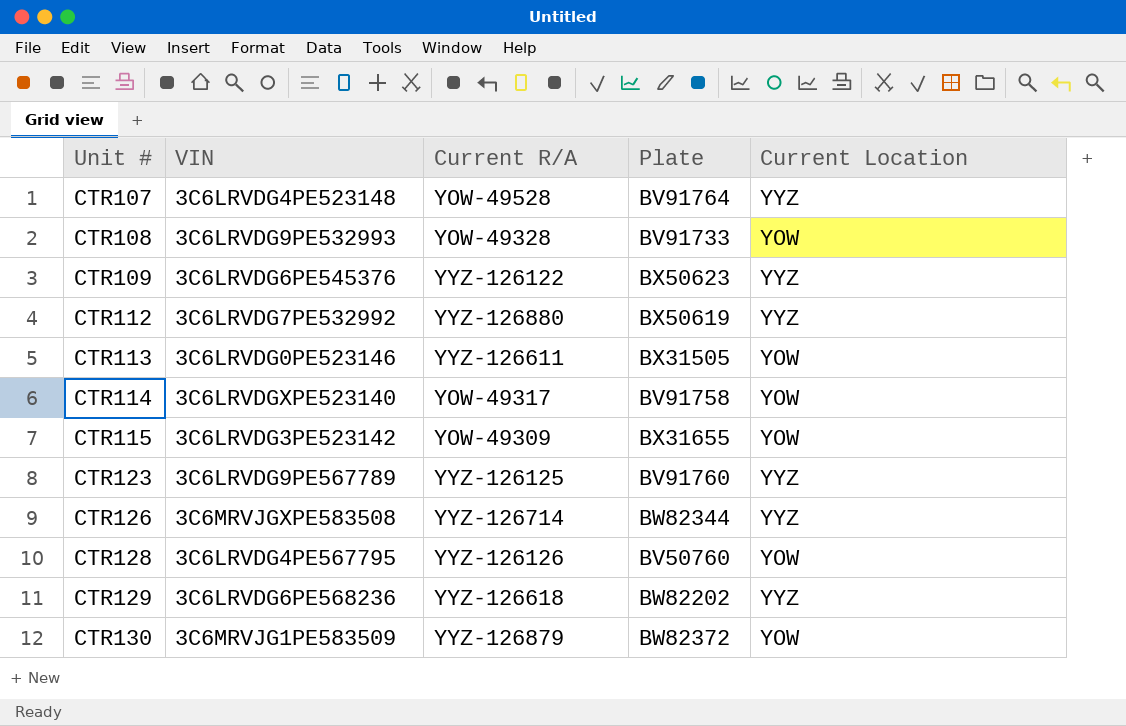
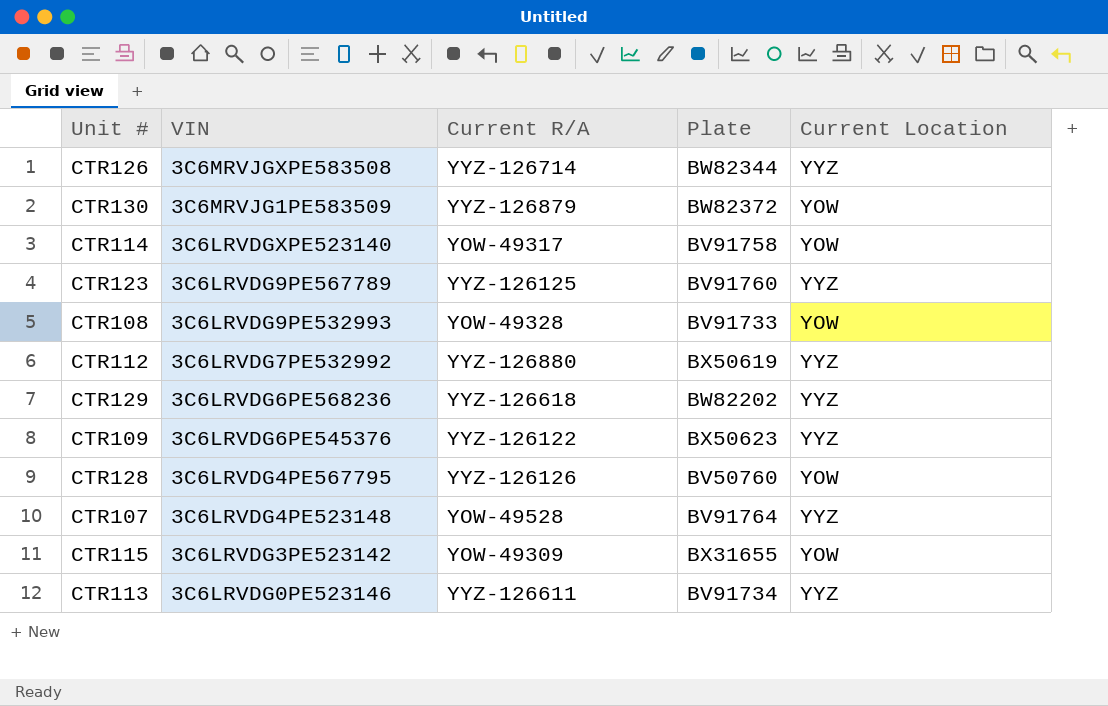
row order: Unit # ascending -> VIN descending
CTR113 | Plate: BX31505 -> BV91734
CTR113 | Current Location: YOW -> YYZ

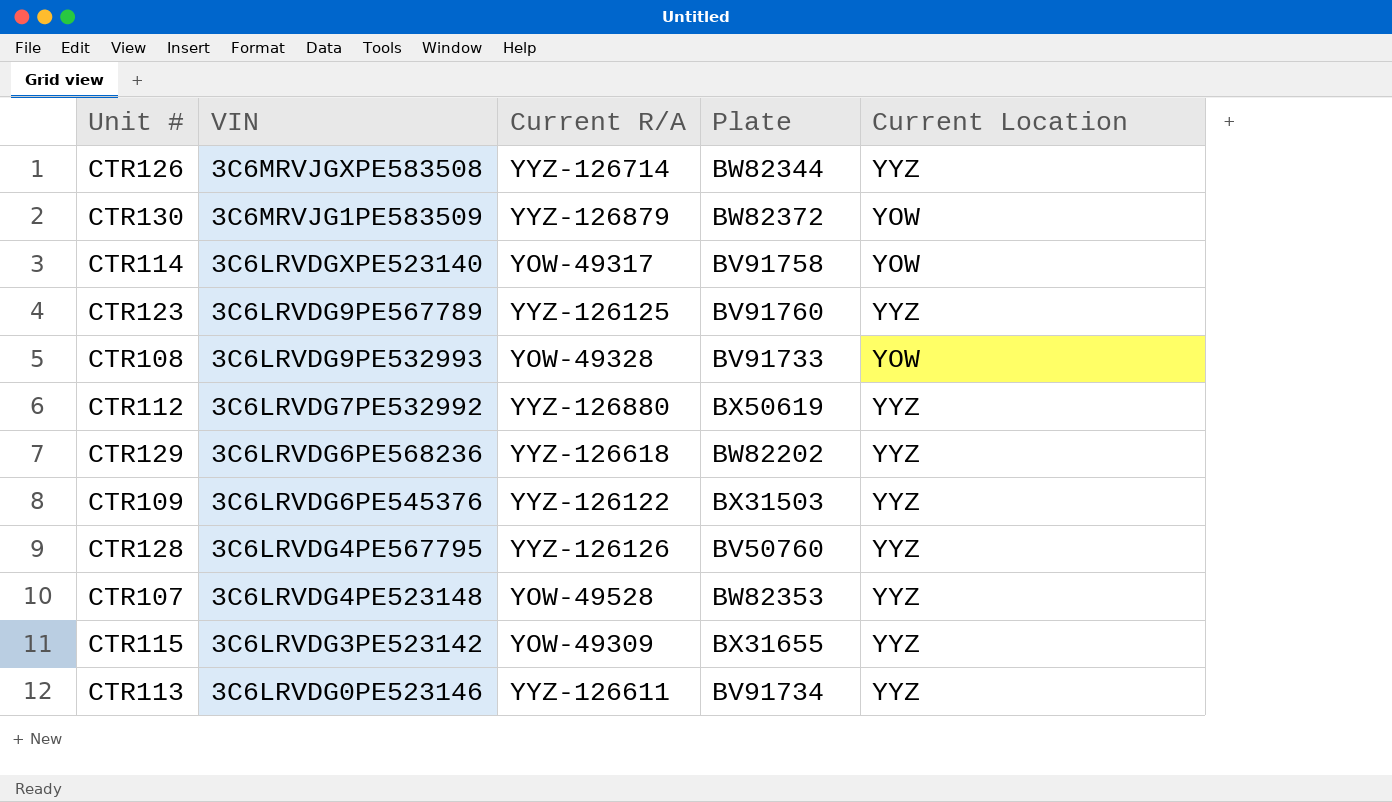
CTR109 | Plate: BX50623 -> BX31503
CTR128 | Current Location: YOW -> YYZ
CTR107 | Plate: BV91764 -> BW82353
CTR115 | Current Location: YOW -> YYZ

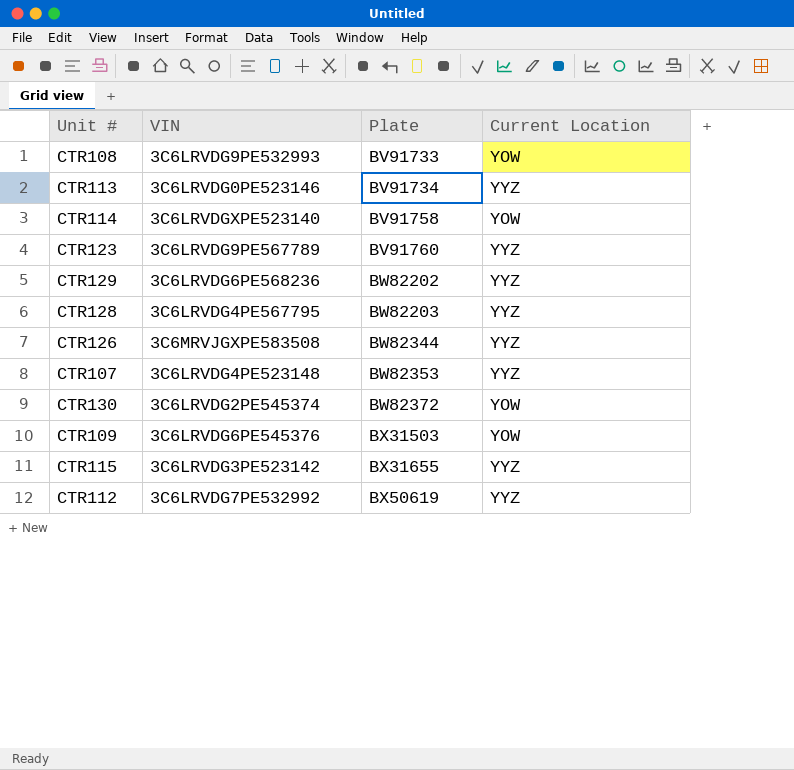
row order: VIN descending -> Plate ascending
column Current R/A | position: 3 -> none
CTR128 | Plate: BV50760 -> BW82203
CTR130 | VIN: 3C6MRVJG1PE583509 -> 3C6LRVDG2PE545374
CTR109 | Current Location: YYZ -> YOW

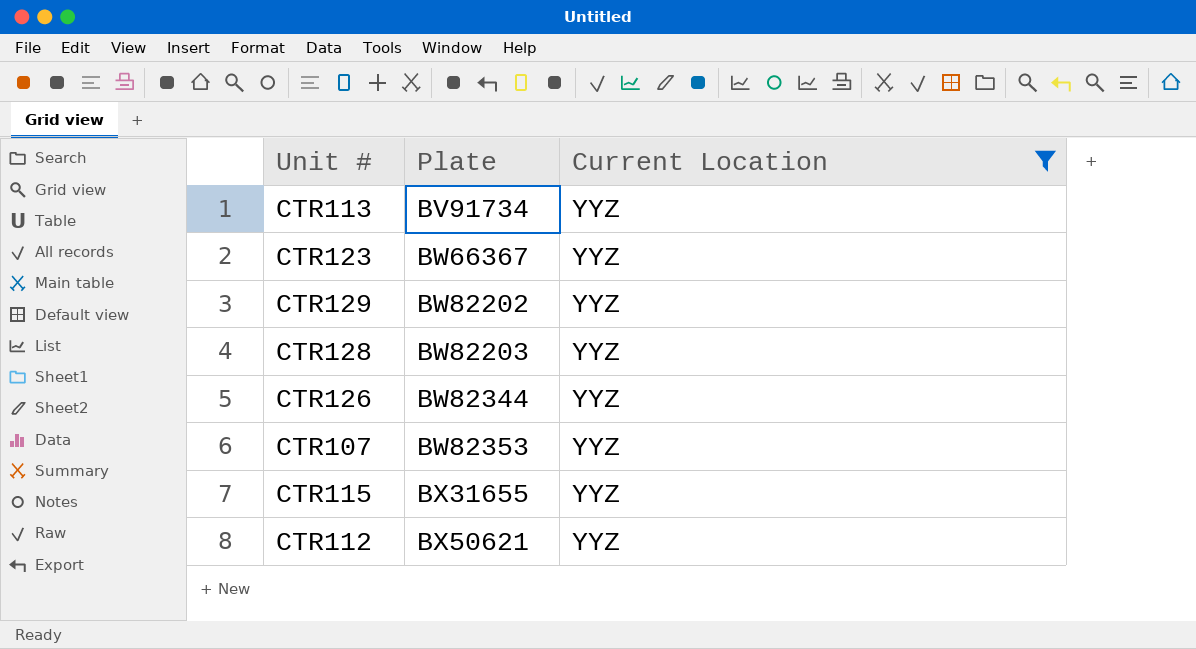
filter: none -> Current Location = YYZ
column VIN | position: 2 -> none
CTR123 | Plate: BV91760 -> BW66367
CTR112 | Plate: BX50619 -> BX50621

